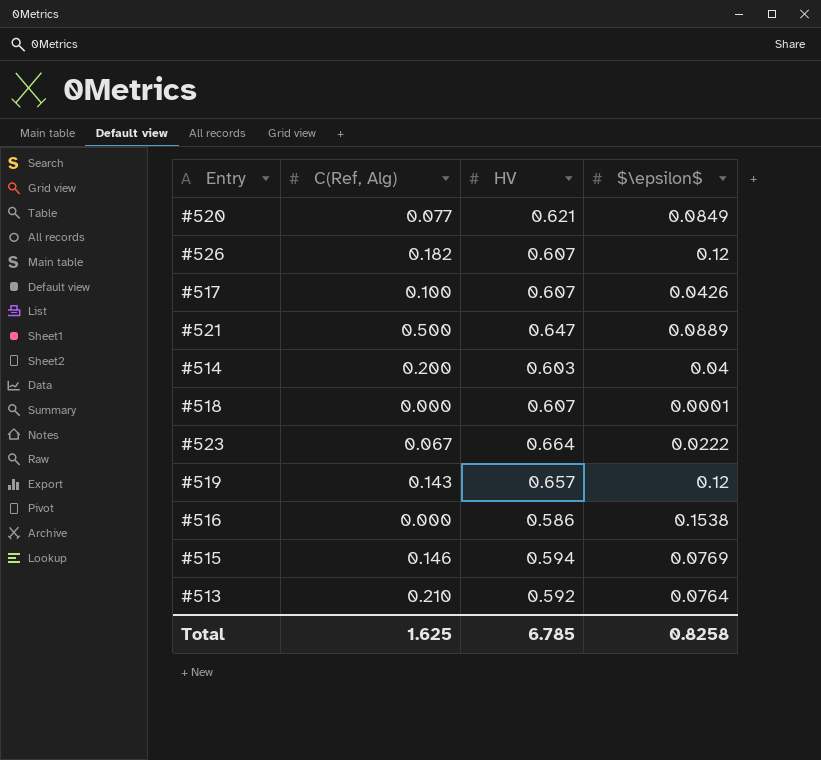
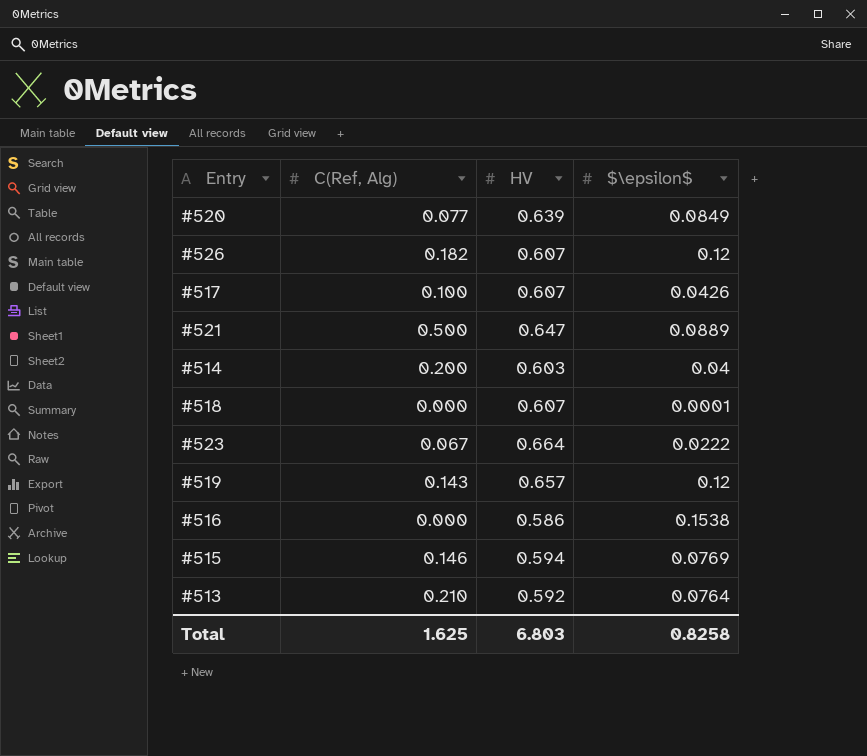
#520 | HV: 0.621 -> 0.639
Total | HV: 6.785 -> 6.803

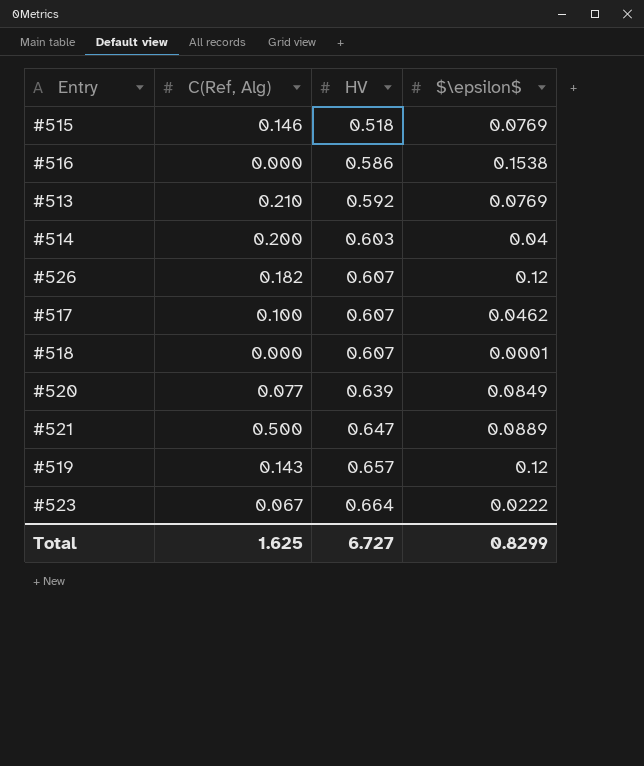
row order: none -> HV ascending
#515 | HV: 0.594 -> 0.518
#513 | $\epsilon$: 0.0764 -> 0.0769
#517 | $\epsilon$: 0.0426 -> 0.0462
Total | HV: 6.803 -> 6.727
Total | $\epsilon$: 0.8258 -> 0.8299

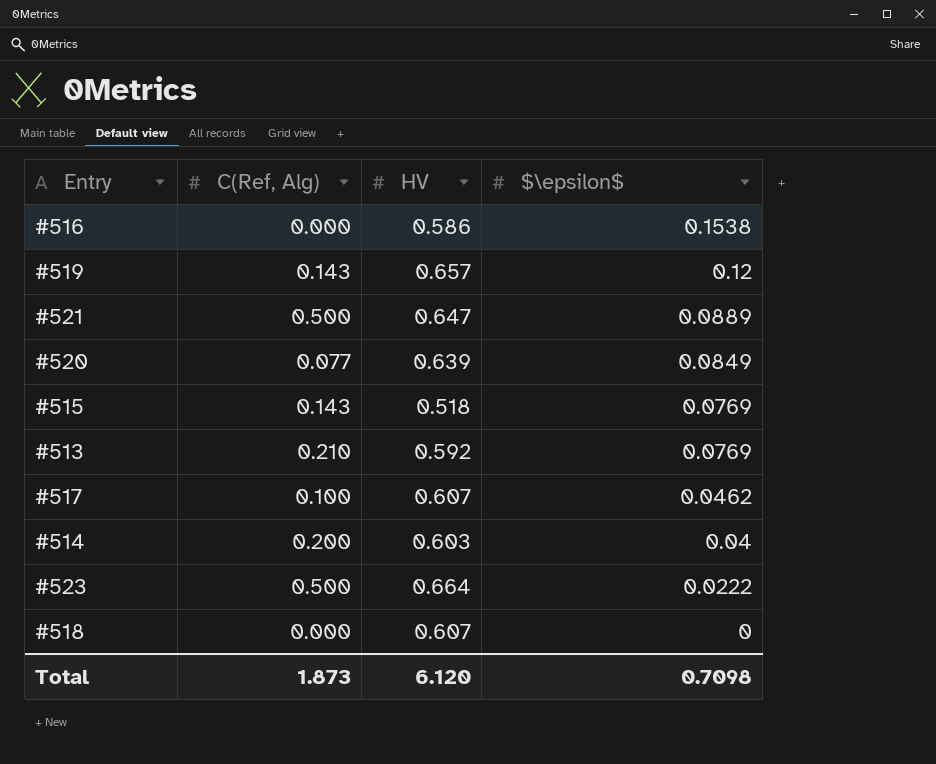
row order: HV ascending -> $\epsilon$ descending
row #526: 0.182 | 0.607 | 0.12 -> none
#515 | C(Ref, Alg): 0.146 -> 0.143
#523 | C(Ref, Alg): 0.067 -> 0.500
#518 | $\epsilon$: 0.0001 -> 0
Total | C(Ref, Alg): 1.625 -> 1.873
Total | HV: 6.727 -> 6.120
Total | $\epsilon$: 0.8299 -> 0.7098

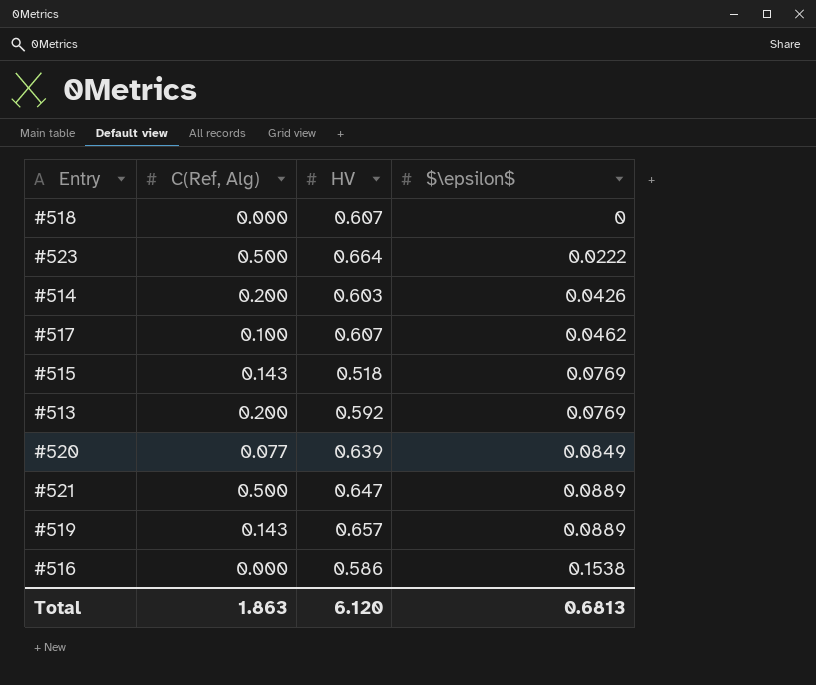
row order: $\epsilon$ descending -> $\epsilon$ ascending
#514 | $\epsilon$: 0.04 -> 0.0426
#513 | C(Ref, Alg): 0.210 -> 0.200
#519 | $\epsilon$: 0.12 -> 0.0889
Total | C(Ref, Alg): 1.873 -> 1.863
Total | $\epsilon$: 0.7098 -> 0.6813

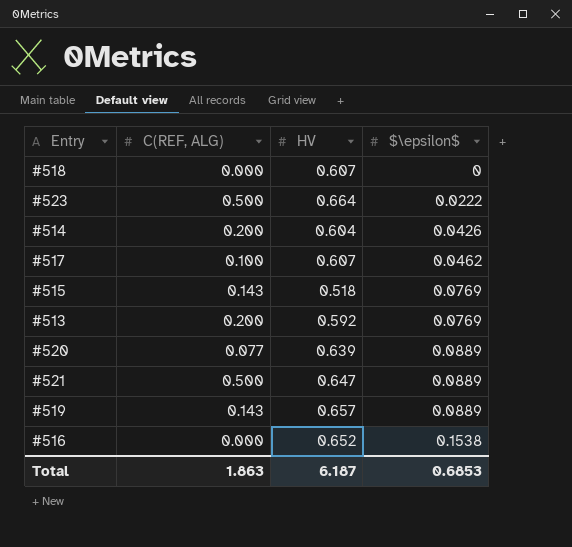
column name: C(Ref, Alg) -> C(REF, ALG)
#514 | HV: 0.603 -> 0.604
#520 | $\epsilon$: 0.0849 -> 0.0889
#516 | HV: 0.586 -> 0.652
Total | HV: 6.120 -> 6.187
Total | $\epsilon$: 0.6813 -> 0.6853

